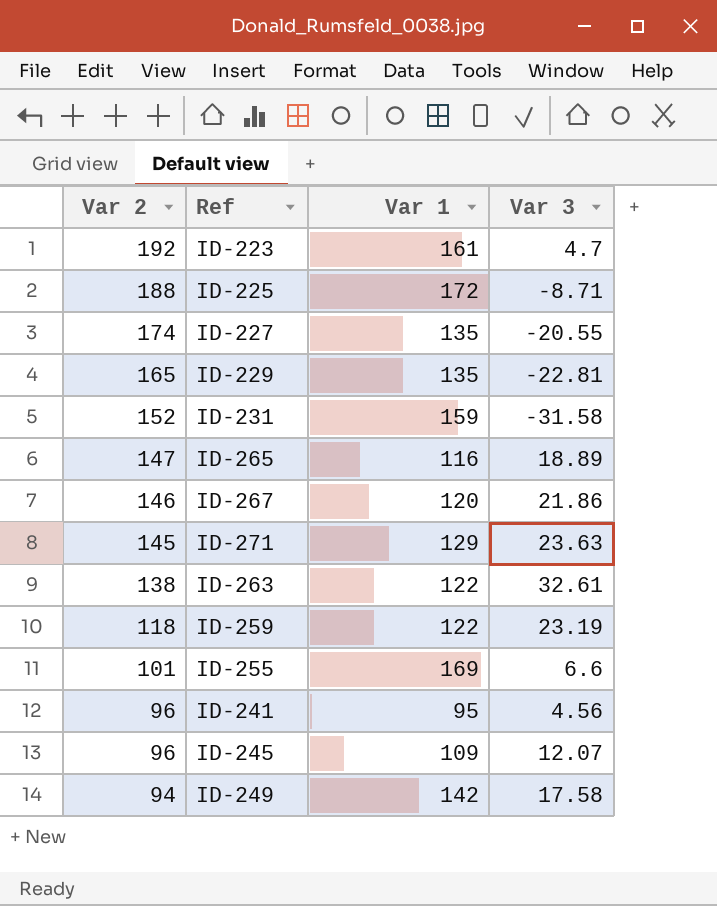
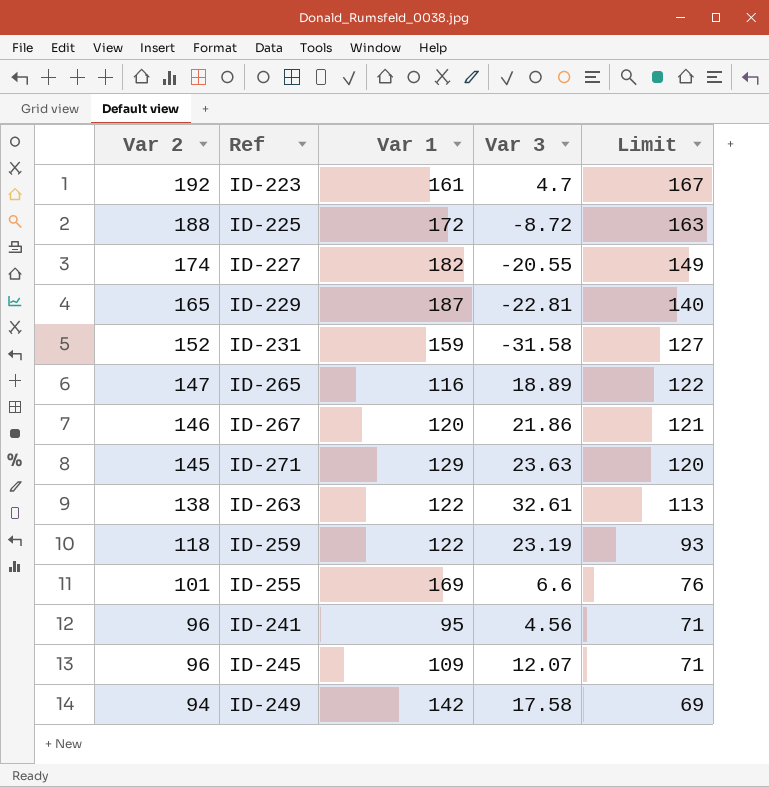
column Limit | formula: none -> [Var 2] - 25
ID-225 | Var 3: -8.71 -> -8.72
ID-227 | Var 1: 135 -> 182
ID-229 | Var 1: 135 -> 187

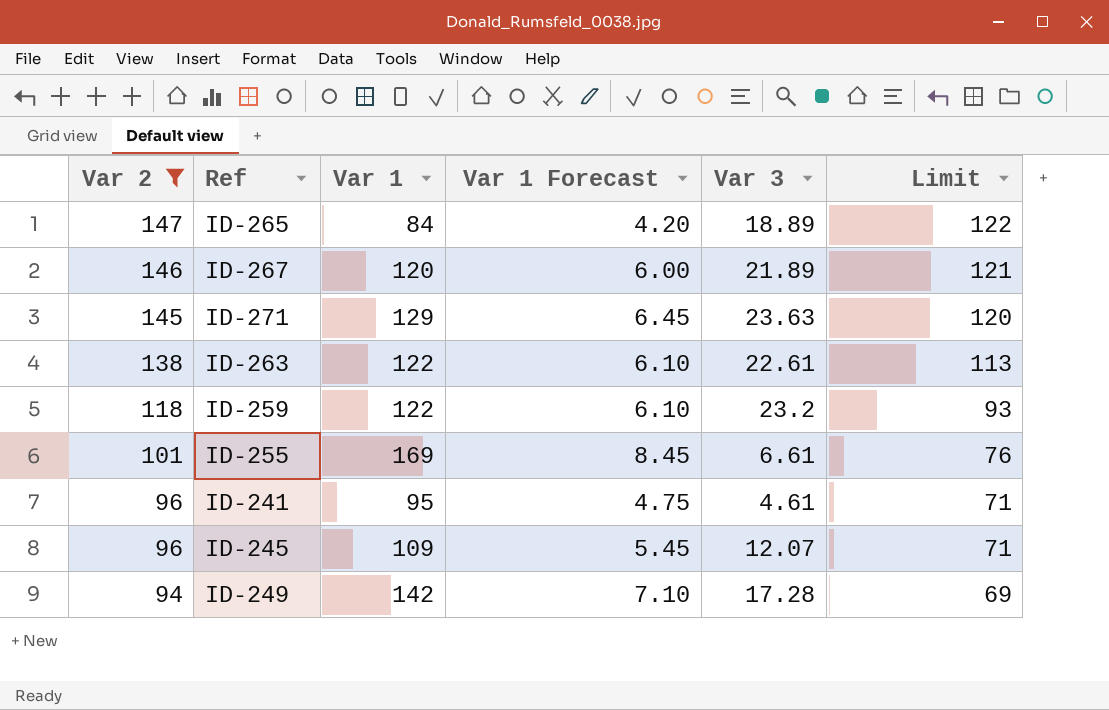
filter: none -> Var 2 <= 147
column Var 1 Forecast | formula: none -> [Var 1] * 0.05
ID-265 | Var 1: 116 -> 84
ID-267 | Var 3: 21.86 -> 21.89
ID-263 | Var 3: 32.61 -> 22.61
ID-259 | Var 3: 23.19 -> 23.2
ID-255 | Var 3: 6.6 -> 6.61
ID-241 | Var 3: 4.56 -> 4.61
ID-249 | Var 3: 17.58 -> 17.28

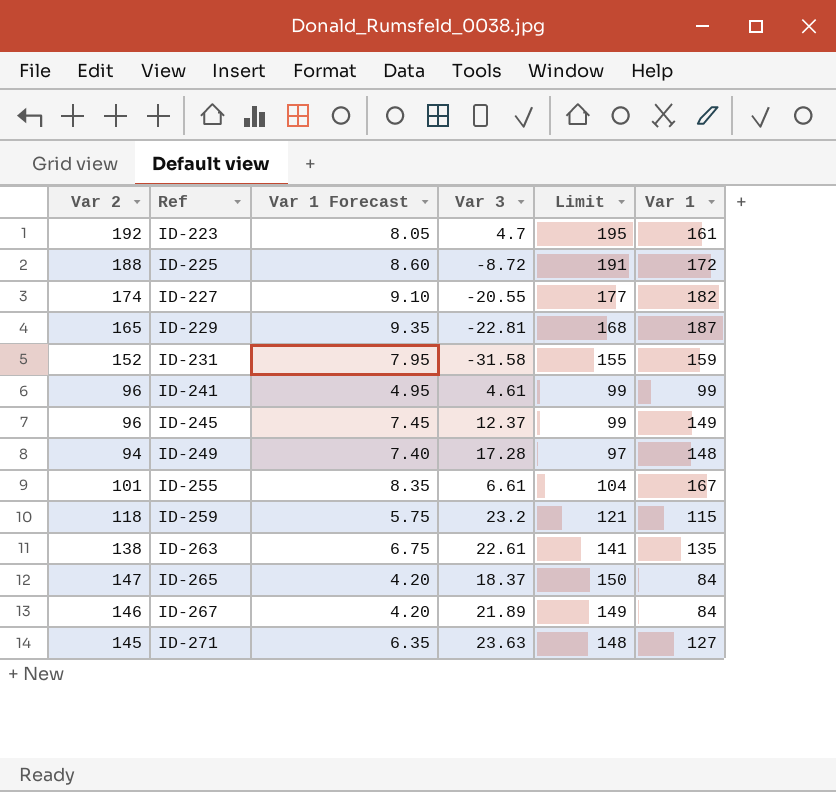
filter: Var 2 <= 147 -> none
row order: Var 2 descending -> Ref ascending
column Limit | formula: [Var 2] - 25 -> [Var 2] + 3
column Var 1 | position: 3 -> 6
ID-241 | Var 1 Forecast: 4.75 -> 4.95
ID-241 | Var 1: 95 -> 99
ID-245 | Var 1 Forecast: 5.45 -> 7.45
ID-245 | Var 3: 12.07 -> 12.37
ID-245 | Var 1: 109 -> 149
ID-249 | Var 1 Forecast: 7.10 -> 7.40
ID-249 | Var 1: 142 -> 148
ID-255 | Var 1 Forecast: 8.45 -> 8.35
ID-255 | Var 1: 169 -> 167
ID-259 | Var 1 Forecast: 6.10 -> 5.75
ID-259 | Var 1: 122 -> 115
ID-263 | Var 1 Forecast: 6.10 -> 6.75
ID-263 | Var 1: 122 -> 135
ID-265 | Var 3: 18.89 -> 18.37
ID-267 | Var 1 Forecast: 6.00 -> 4.20
ID-267 | Var 1: 120 -> 84
ID-271 | Var 1 Forecast: 6.45 -> 6.35
ID-271 | Var 1: 129 -> 127

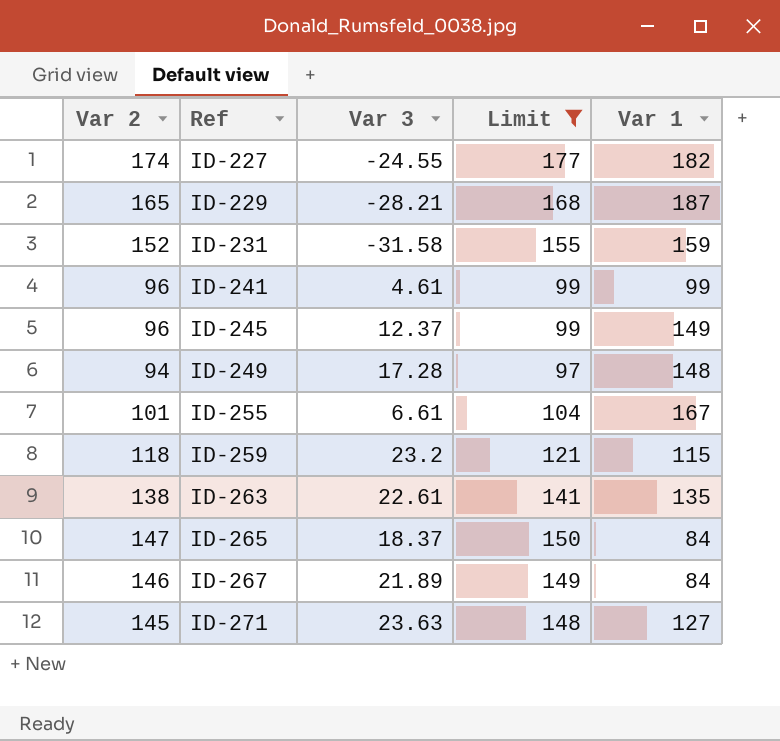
filter: none -> Limit <= 177
column Var 1 Forecast | formula: [Var 1] * 0.05 -> none
ID-227 | Var 3: -20.55 -> -24.55
ID-229 | Var 3: -22.81 -> -28.21

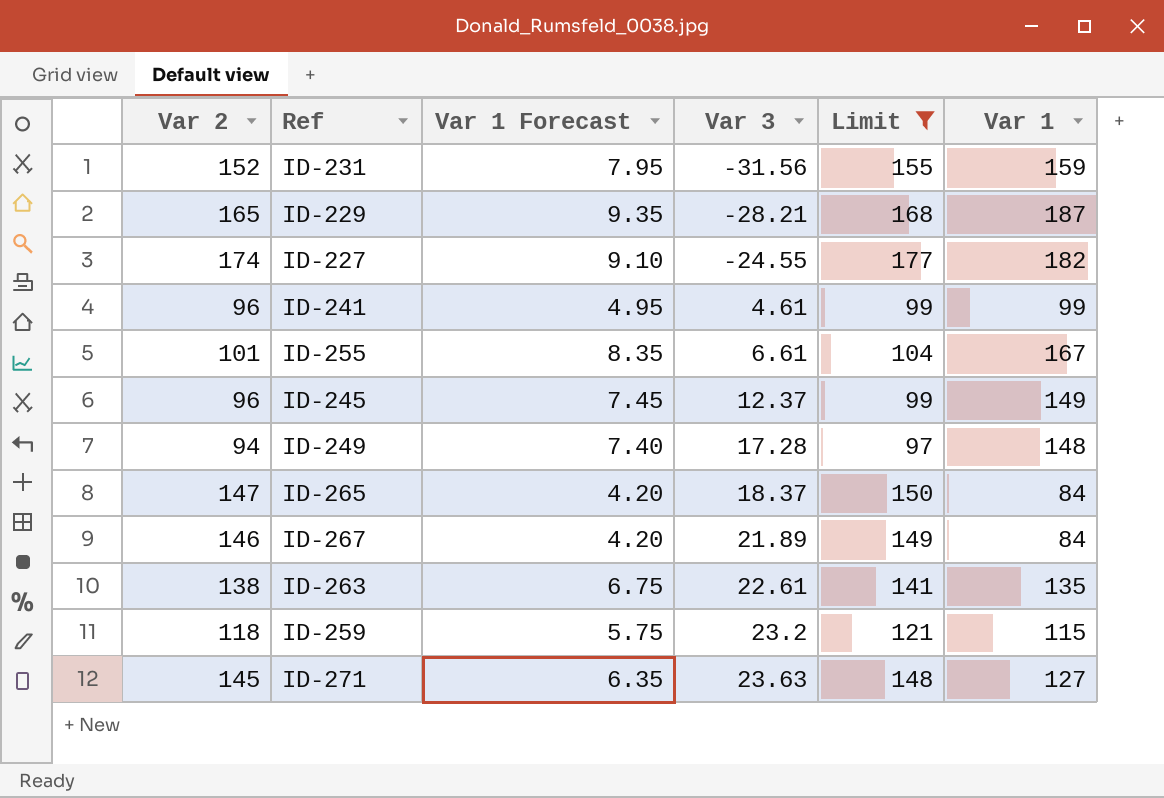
row order: Ref ascending -> Var 3 ascending
column Var 1 Forecast | formula: none -> [Var 1] * 0.05
ID-231 | Var 3: -31.58 -> -31.56

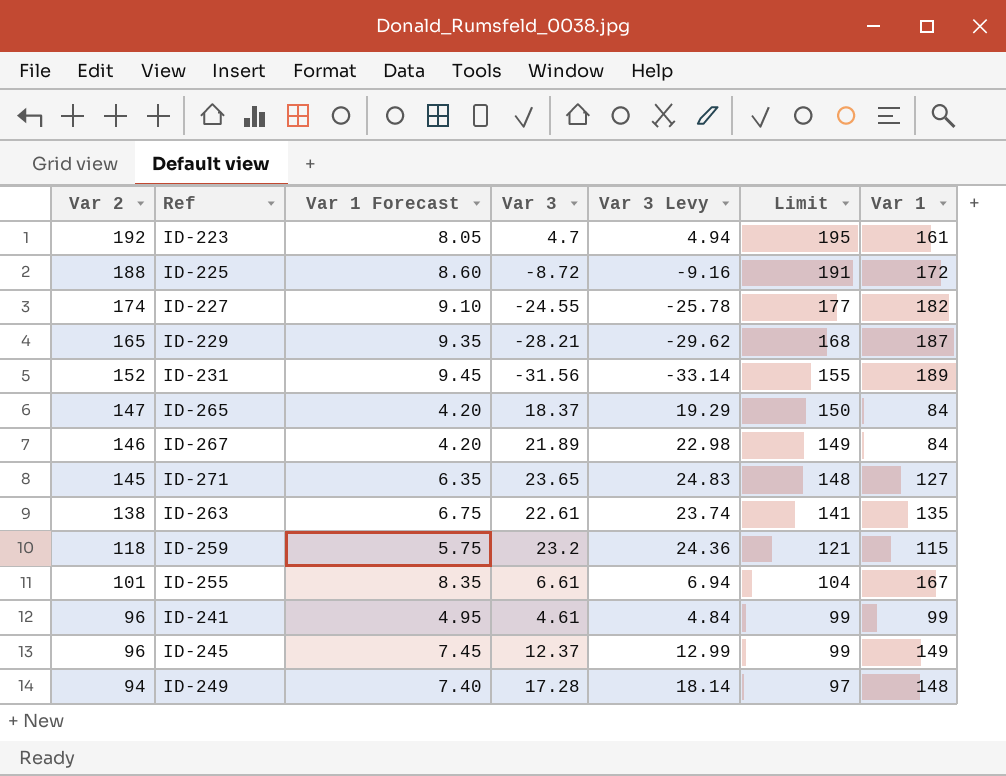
filter: Limit <= 177 -> none
row order: Var 3 ascending -> Var 2 descending
column Var 3 Levy | formula: none -> [Var 3] * 1.05
ID-231 | Var 1 Forecast: 7.95 -> 9.45
ID-231 | Var 1: 159 -> 189
ID-271 | Var 3: 23.63 -> 23.65

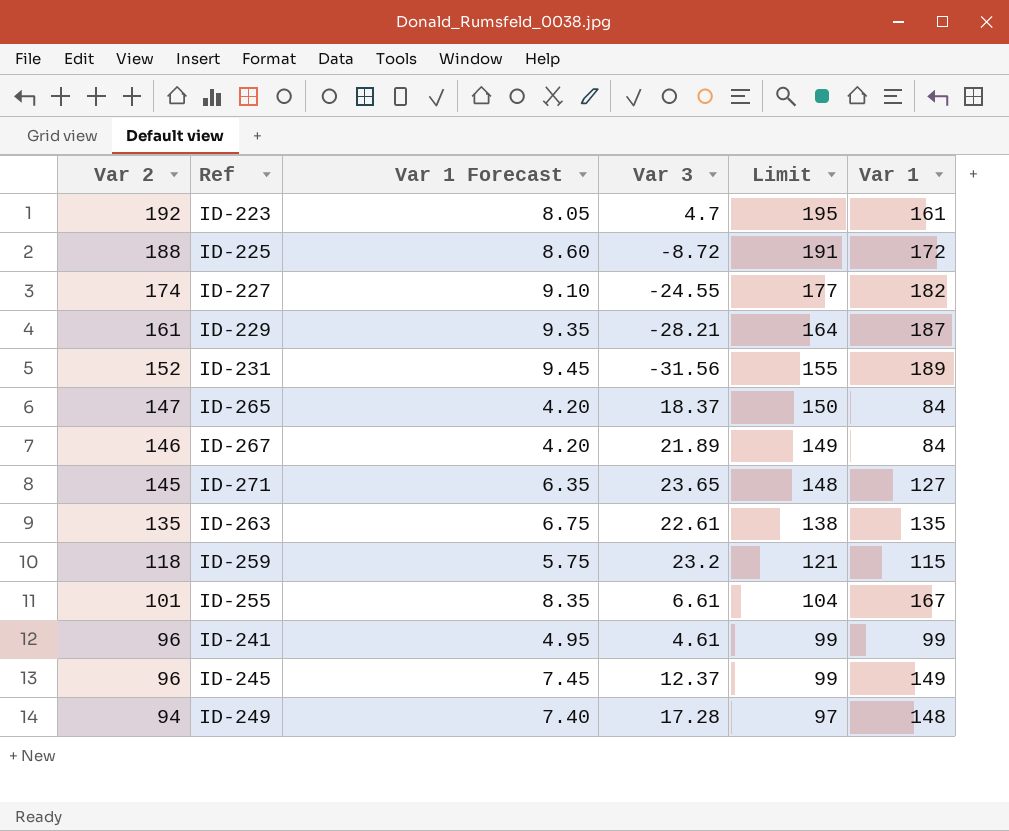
column Var 3 Levy | formula: [Var 3] * 1.05 -> none
ID-229 | Var 2: 165 -> 161
ID-229 | Limit: 168 -> 164
ID-263 | Var 2: 138 -> 135
ID-263 | Limit: 141 -> 138

